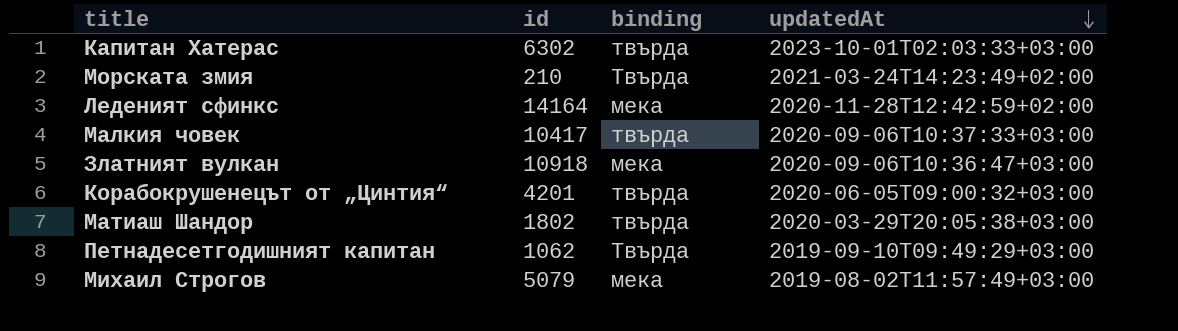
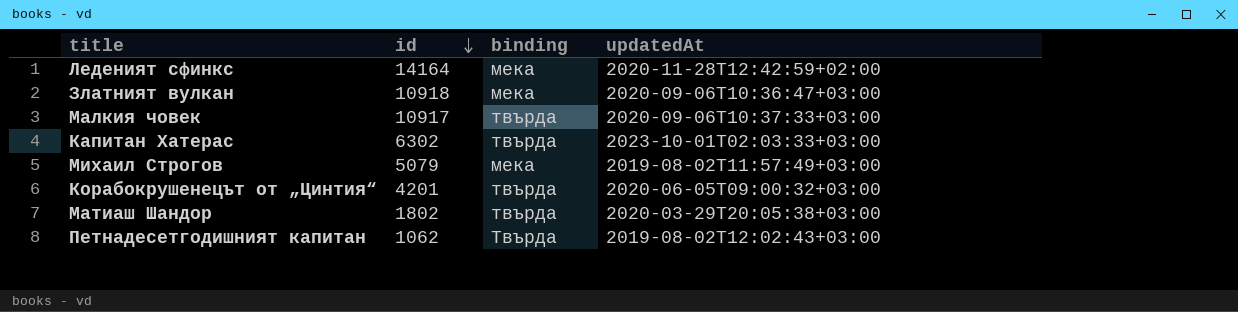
row order: updatedAt descending -> id descending
row Морската змия: 210 | Твърда | 2021-03-24T14:23:49+02:00 -> none
Малкия човек | id: 10417 -> 10917
Петнадесетгодишният капитан | updatedAt: 2019-09-10T09:49:29+03:00 -> 2019-08-02T12:02:43+03:00

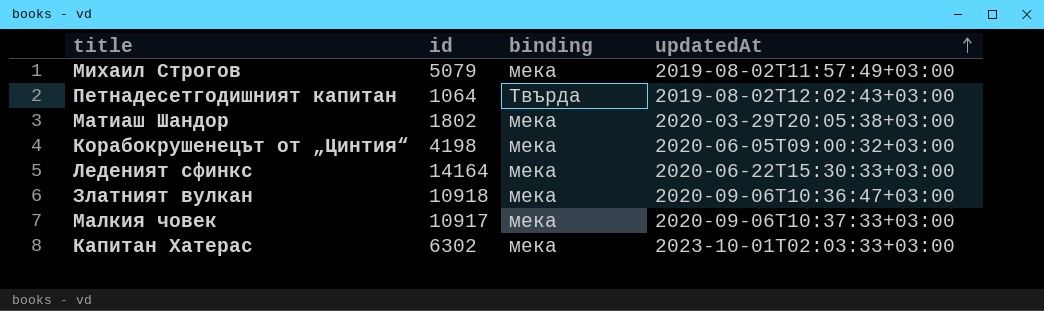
row order: id descending -> updatedAt ascending
Петнадесетгодишният капитан | id: 1062 -> 1064
Матиаш Шандор | binding: твърда -> мека
Корабокрушенецът от „Цинтия“ | id: 4201 -> 4198
Корабокрушенецът от „Цинтия“ | binding: твърда -> мека
Леденият сфинкс | updatedAt: 2020-11-28T12:42:59+02:00 -> 2020-06-22T15:30:33+03:00
Малкия човек | binding: твърда -> мека
Капитан Хатерас | binding: твърда -> мека

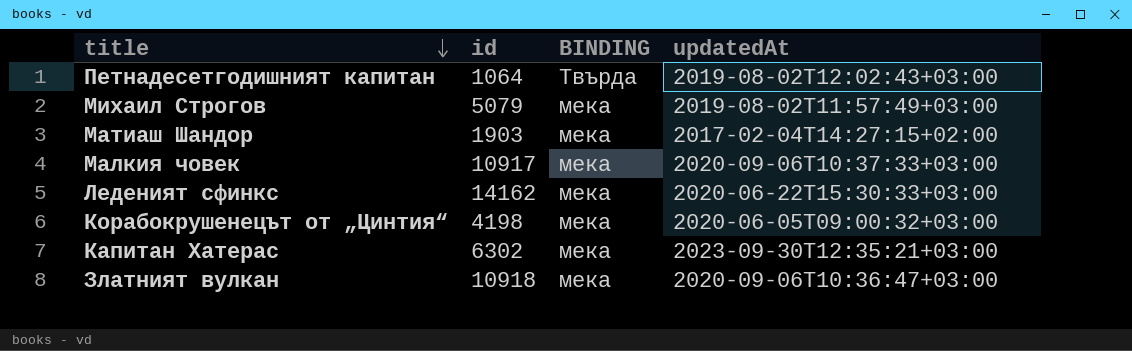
row order: updatedAt ascending -> title descending
column name: binding -> BINDING
Матиаш Шандор | id: 1802 -> 1903
Матиаш Шандор | updatedAt: 2020-03-29T20:05:38+03:00 -> 2017-02-04T14:27:15+02:00
Леденият сфинкс | id: 14164 -> 14162
Капитан Хатерас | updatedAt: 2023-10-01T02:03:33+03:00 -> 2023-09-30T12:35:21+03:00

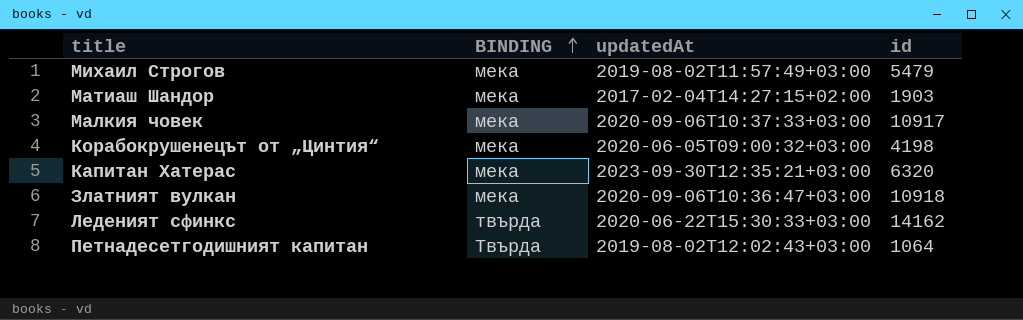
row order: title descending -> BINDING ascending
column id | position: 2 -> 4
Михаил Строгов | id: 5079 -> 5479
Капитан Хатерас | id: 6302 -> 6320
Леденият сфинкс | BINDING: мека -> твърда

